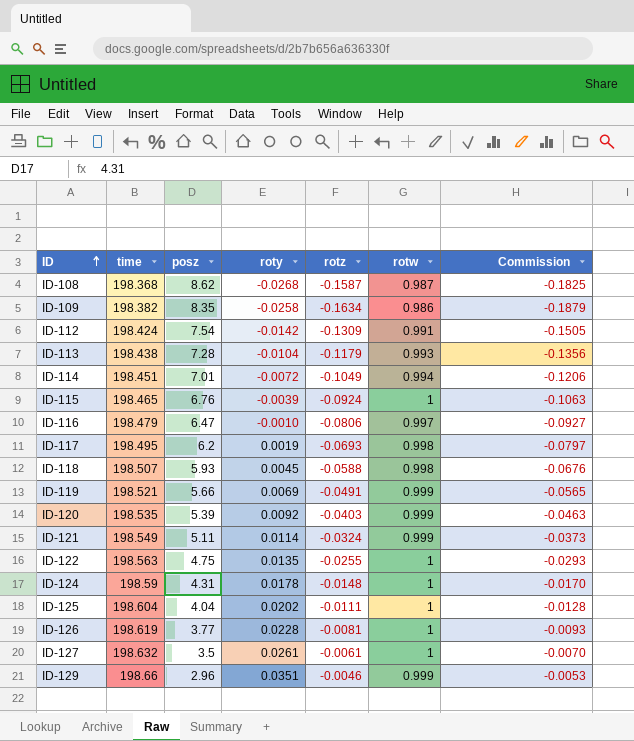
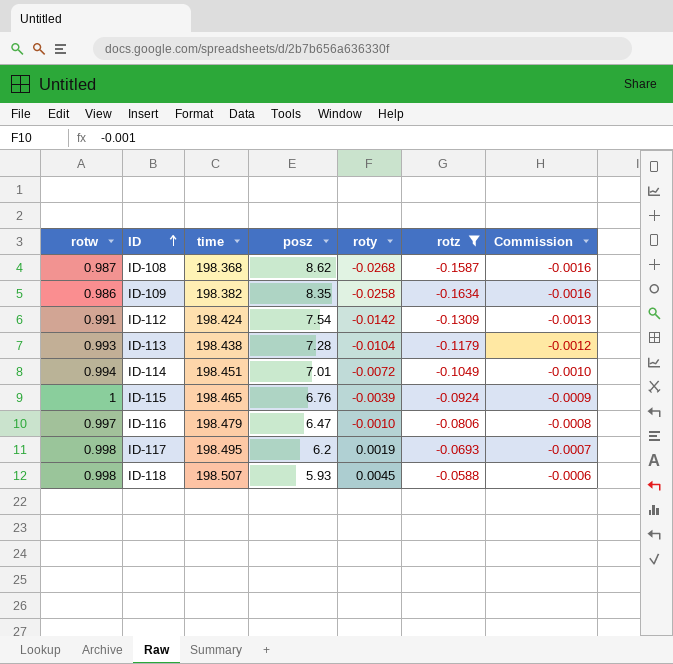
filter: none -> rotz <= -0.0588
column rotw | position: 6 -> 1
column Commission | formula: [rotz] * 1.15 -> [rotz] * 0.01

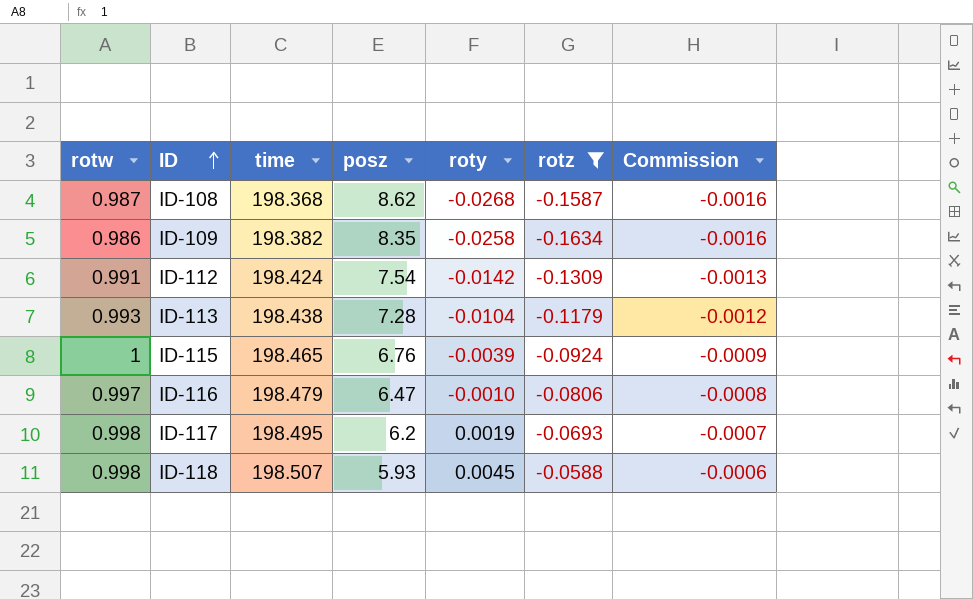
row ID-114: 0.994 | 198.451 | 7.01 | -0.0072 | -0.1049 | -0.0010 -> none

